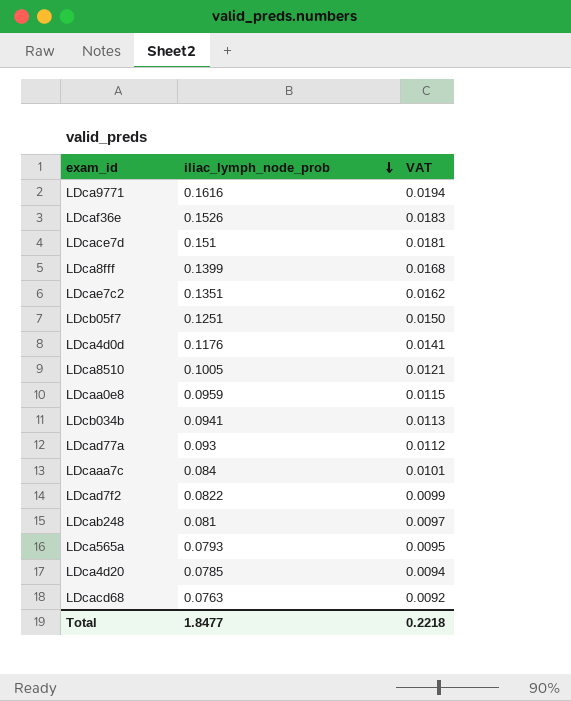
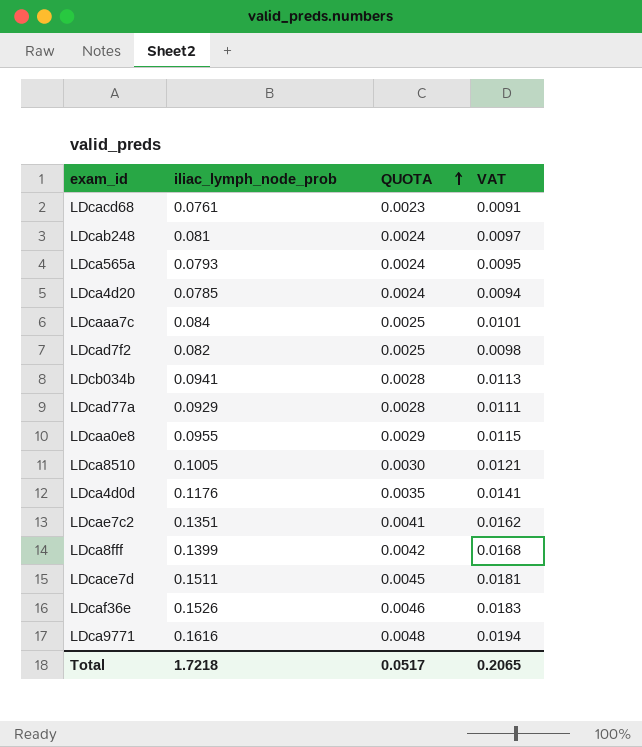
row order: iliac_lymph_node_prob descending -> QUOTA ascending
column QUOTA | formula: none -> [iliac_lymph_node_prob] * 0.03
row LDcb05f7: 0.1251 | 0.0150 -> none
LDcacd68 | iliac_lymph_node_prob: 0.0763 -> 0.0761
LDcacd68 | VAT: 0.0092 -> 0.0091
LDcad7f2 | iliac_lymph_node_prob: 0.0822 -> 0.082
LDcad7f2 | VAT: 0.0099 -> 0.0098
LDcad77a | iliac_lymph_node_prob: 0.093 -> 0.0929
LDcad77a | VAT: 0.0112 -> 0.0111
LDcaa0e8 | iliac_lymph_node_prob: 0.0959 -> 0.0955
LDcace7d | iliac_lymph_node_prob: 0.151 -> 0.1511
Total | iliac_lymph_node_prob: 1.8477 -> 1.7218
Total | VAT: 0.2218 -> 0.2065

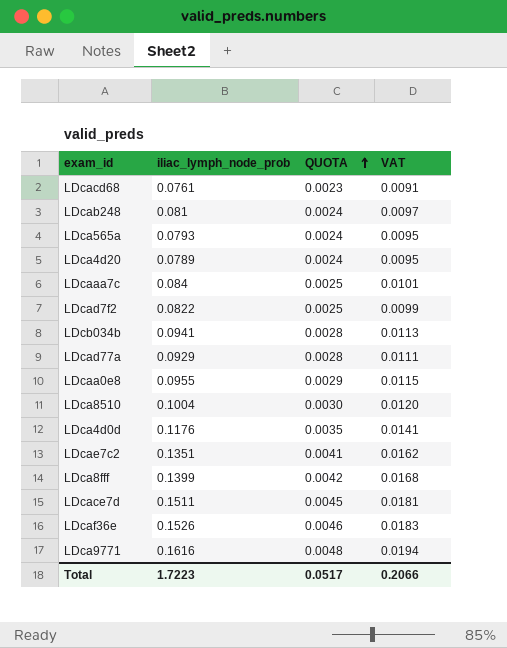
LDca4d20 | iliac_lymph_node_prob: 0.0785 -> 0.0789
LDca4d20 | VAT: 0.0094 -> 0.0095
LDcad7f2 | iliac_lymph_node_prob: 0.082 -> 0.0822
LDcad7f2 | VAT: 0.0098 -> 0.0099
LDca8510 | iliac_lymph_node_prob: 0.1005 -> 0.1004
LDca8510 | VAT: 0.0121 -> 0.0120
Total | iliac_lymph_node_prob: 1.7218 -> 1.7223
Total | VAT: 0.2065 -> 0.2066

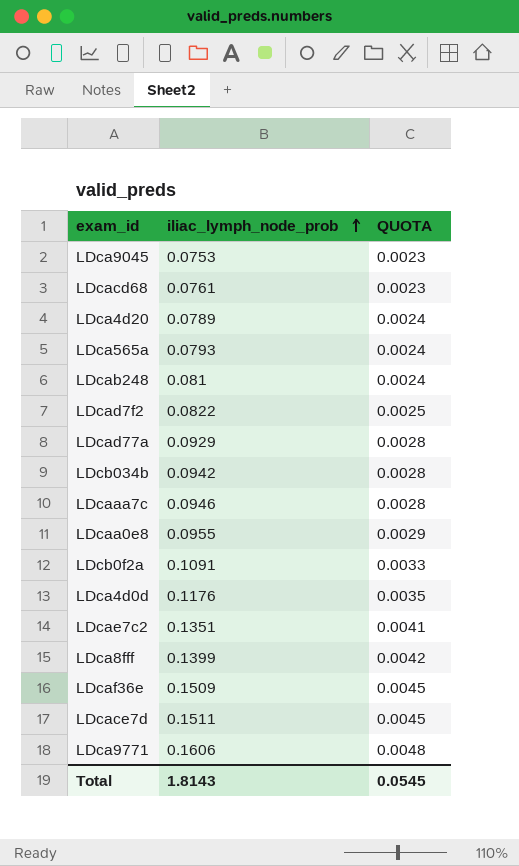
row order: QUOTA ascending -> iliac_lymph_node_prob ascending
column VAT | formula: [iliac_lymph_node_prob] * 0.12 -> none
row LDca8510: 0.1004 | 0.0030 | 0.0120 -> none
row LDca9045: none -> 0.0753 | 0.0023
LDcb034b | iliac_lymph_node_prob: 0.0941 -> 0.0942
LDcaaa7c | iliac_lymph_node_prob: 0.084 -> 0.0946
LDcaaa7c | QUOTA: 0.0025 -> 0.0028
row LDcb0f2a: none -> 0.1091 | 0.0033
LDcaf36e | iliac_lymph_node_prob: 0.1526 -> 0.1509
LDcaf36e | QUOTA: 0.0046 -> 0.0045
LDca9771 | iliac_lymph_node_prob: 0.1616 -> 0.1606
Total | iliac_lymph_node_prob: 1.7223 -> 1.8143
Total | QUOTA: 0.0517 -> 0.0545

